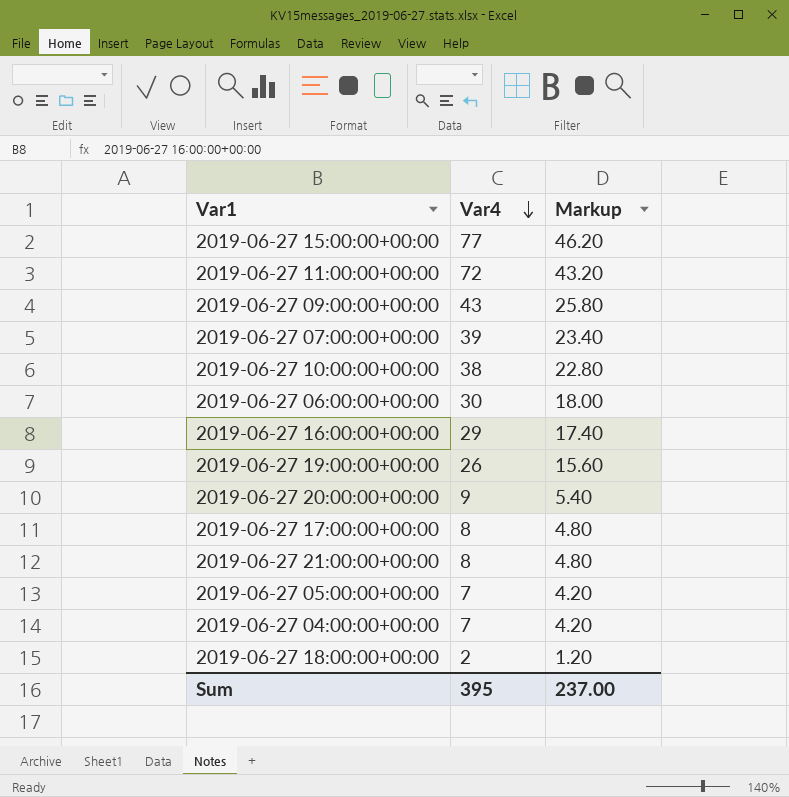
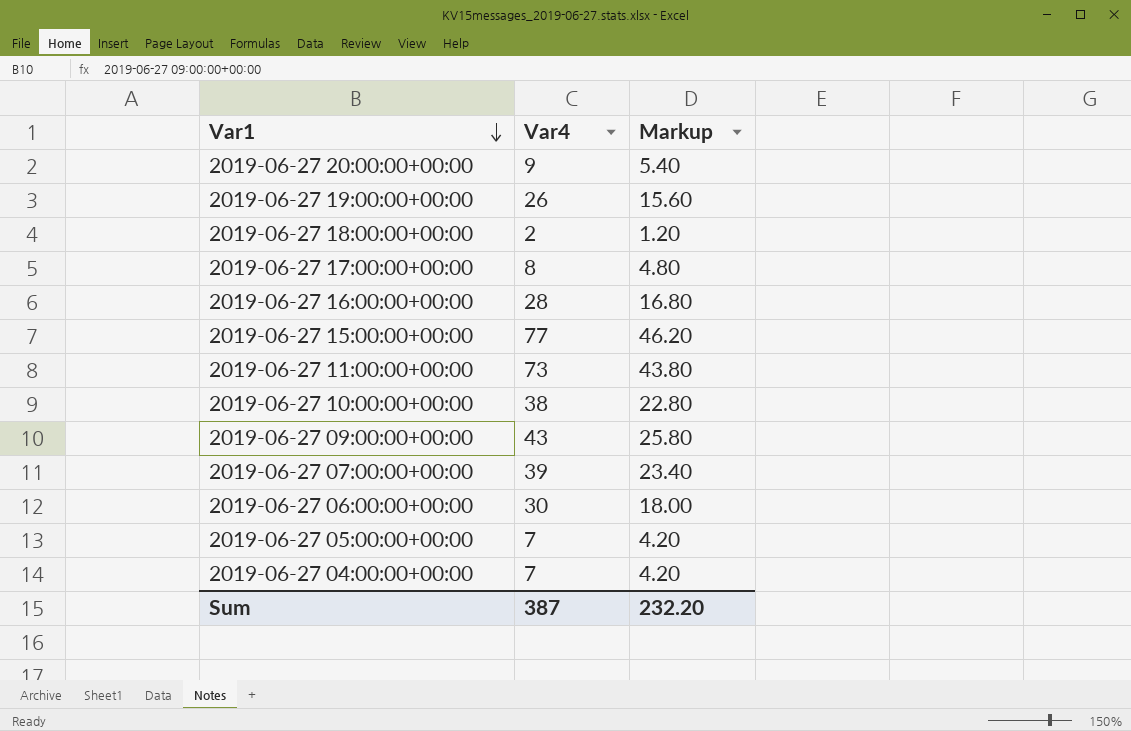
row order: Var4 descending -> Var1 descending
row 2019-06-27 21:00:00+00:00: 8 | 4.80 -> none
2019-06-27 16:00:00+00:00 | Var4: 29 -> 28
2019-06-27 16:00:00+00:00 | Markup: 17.40 -> 16.80
2019-06-27 11:00:00+00:00 | Var4: 72 -> 73
2019-06-27 11:00:00+00:00 | Markup: 43.20 -> 43.80
Sum | Var4: 395 -> 387
Sum | Markup: 237.00 -> 232.20

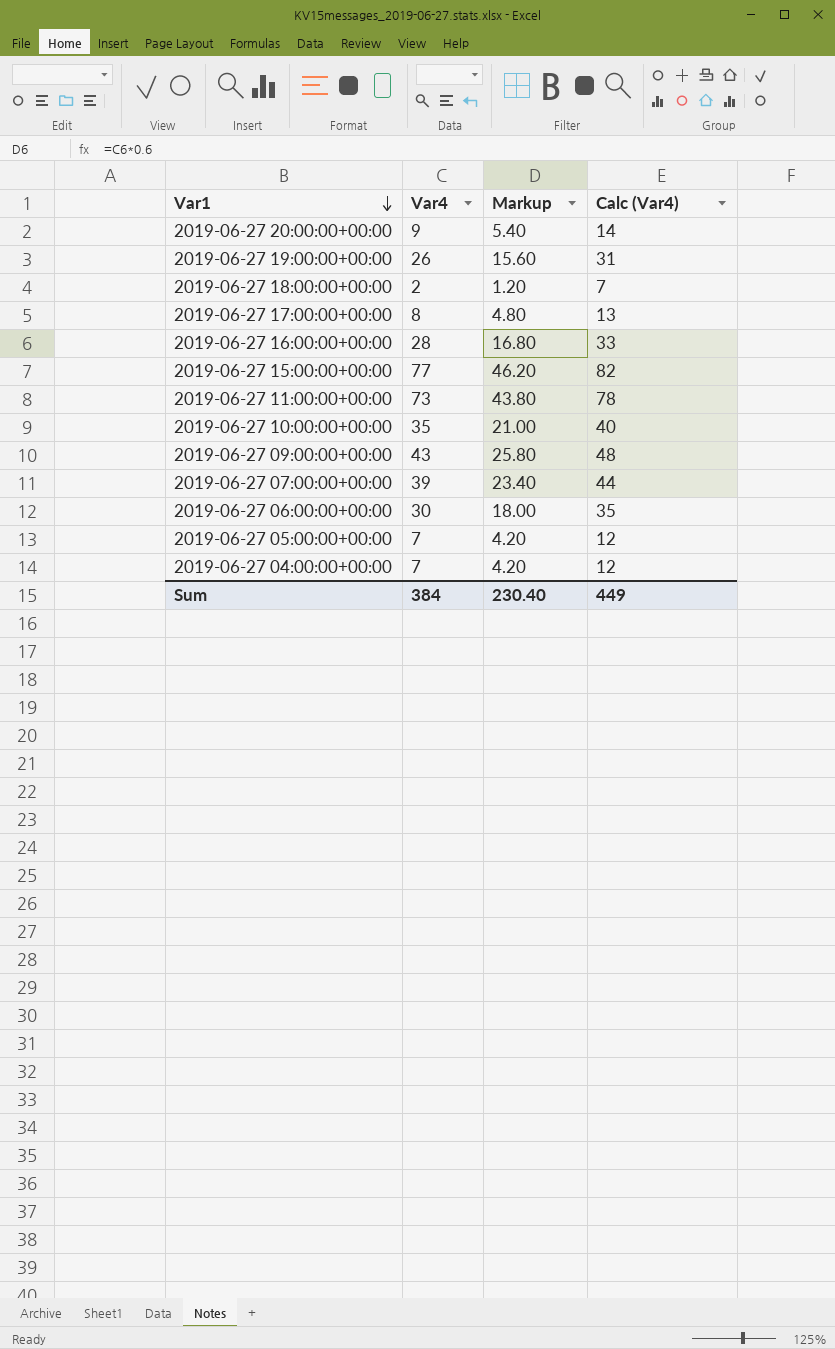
column Calc (Var4) | formula: none -> [Var4] + 5
2019-06-27 10:00:00+00:00 | Var4: 38 -> 35
2019-06-27 10:00:00+00:00 | Markup: 22.80 -> 21.00
Sum | Var4: 387 -> 384
Sum | Markup: 232.20 -> 230.40

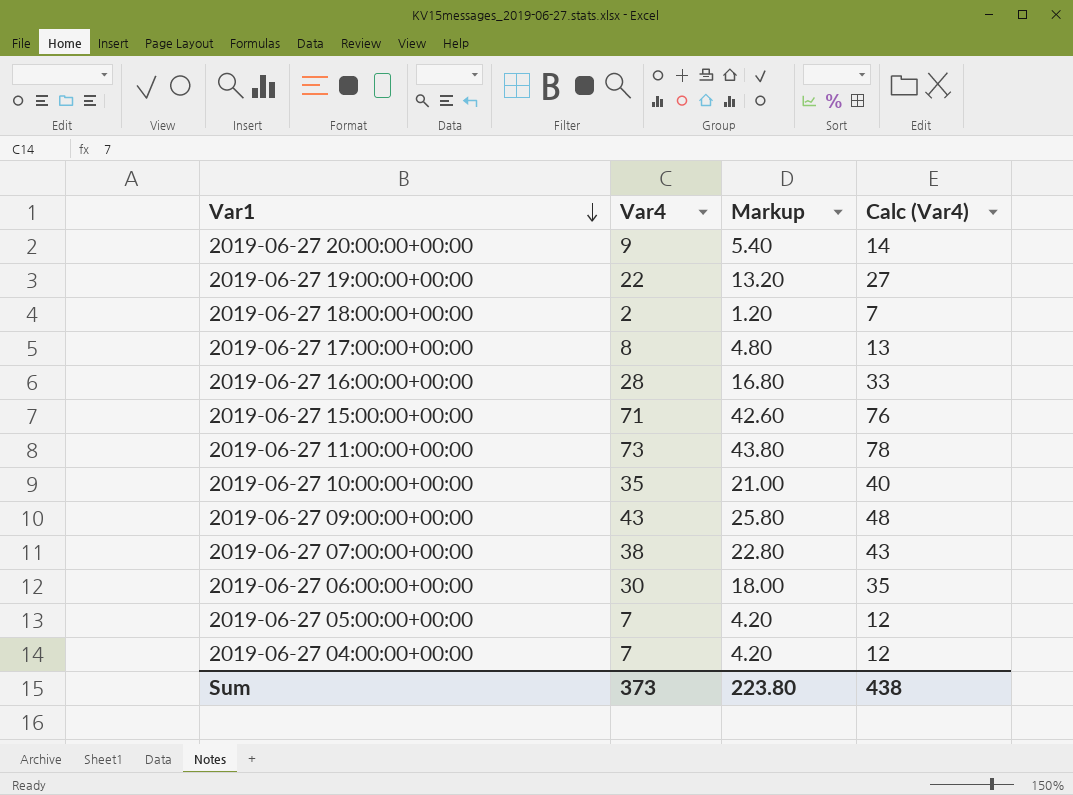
2019-06-27 19:00:00+00:00 | Var4: 26 -> 22
2019-06-27 19:00:00+00:00 | Markup: 15.60 -> 13.20
2019-06-27 19:00:00+00:00 | Calc (Var4): 31 -> 27
2019-06-27 15:00:00+00:00 | Var4: 77 -> 71
2019-06-27 15:00:00+00:00 | Markup: 46.20 -> 42.60
2019-06-27 15:00:00+00:00 | Calc (Var4): 82 -> 76
2019-06-27 07:00:00+00:00 | Var4: 39 -> 38
2019-06-27 07:00:00+00:00 | Markup: 23.40 -> 22.80
2019-06-27 07:00:00+00:00 | Calc (Var4): 44 -> 43
Sum | Var4: 384 -> 373
Sum | Markup: 230.40 -> 223.80
Sum | Calc (Var4): 449 -> 438

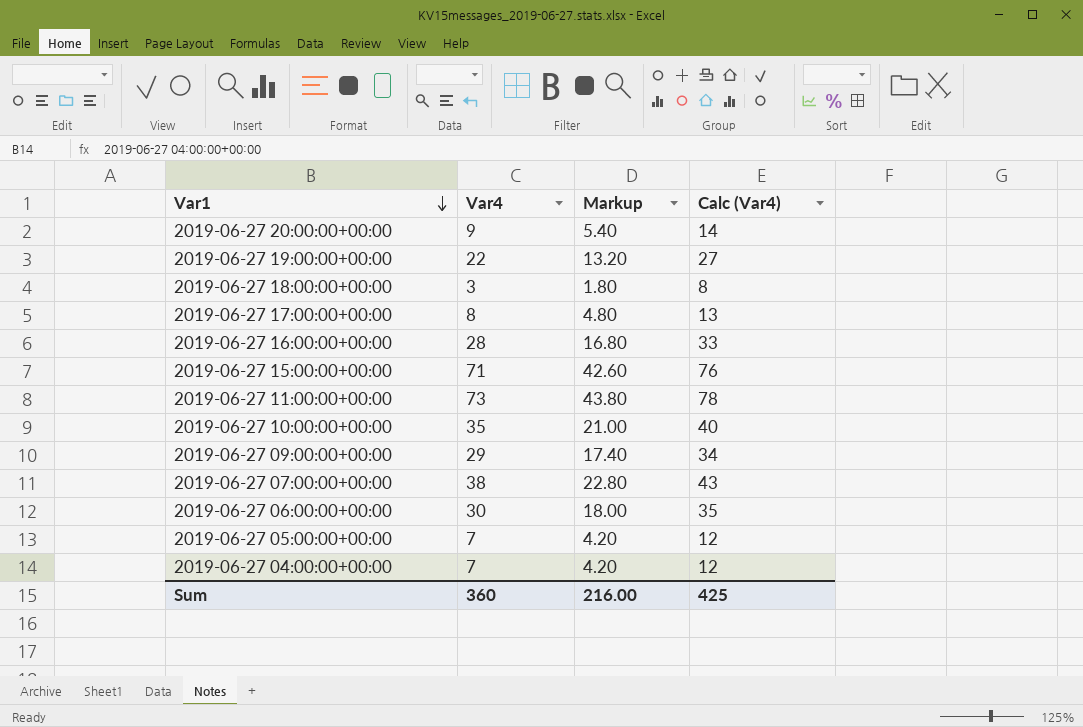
2019-06-27 18:00:00+00:00 | Var4: 2 -> 3
2019-06-27 18:00:00+00:00 | Markup: 1.20 -> 1.80
2019-06-27 18:00:00+00:00 | Calc (Var4): 7 -> 8
2019-06-27 09:00:00+00:00 | Var4: 43 -> 29
2019-06-27 09:00:00+00:00 | Markup: 25.80 -> 17.40
2019-06-27 09:00:00+00:00 | Calc (Var4): 48 -> 34
Sum | Var4: 373 -> 360
Sum | Markup: 223.80 -> 216.00
Sum | Calc (Var4): 438 -> 425

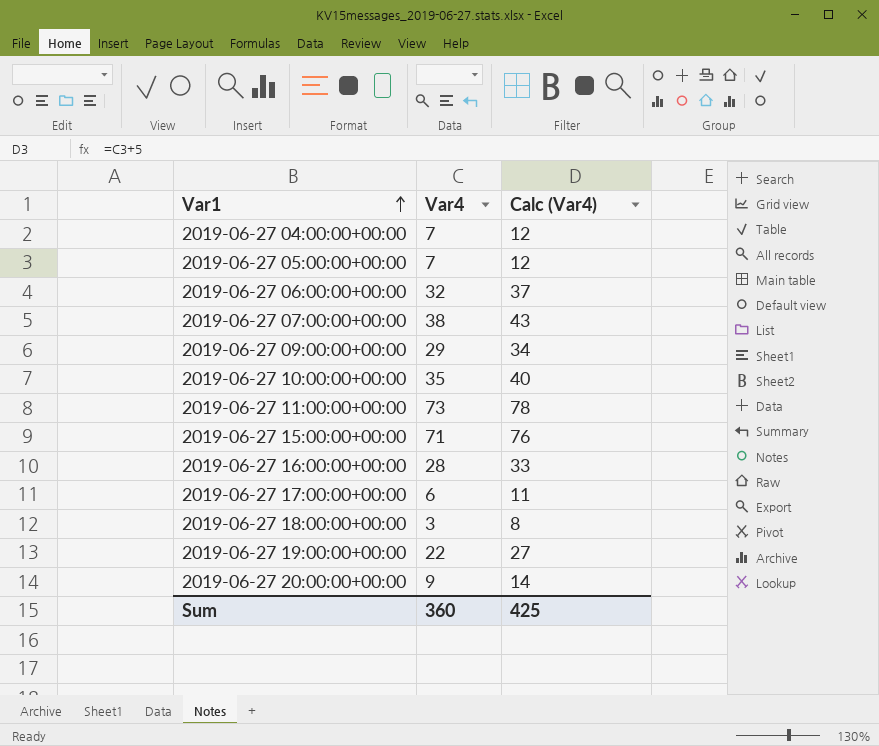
row order: Var1 descending -> Var1 ascending
column Markup | formula: [Var4] * 0.6 -> none
2019-06-27 06:00:00+00:00 | Var4: 30 -> 32
2019-06-27 06:00:00+00:00 | Calc (Var4): 35 -> 37
2019-06-27 17:00:00+00:00 | Var4: 8 -> 6
2019-06-27 17:00:00+00:00 | Calc (Var4): 13 -> 11

